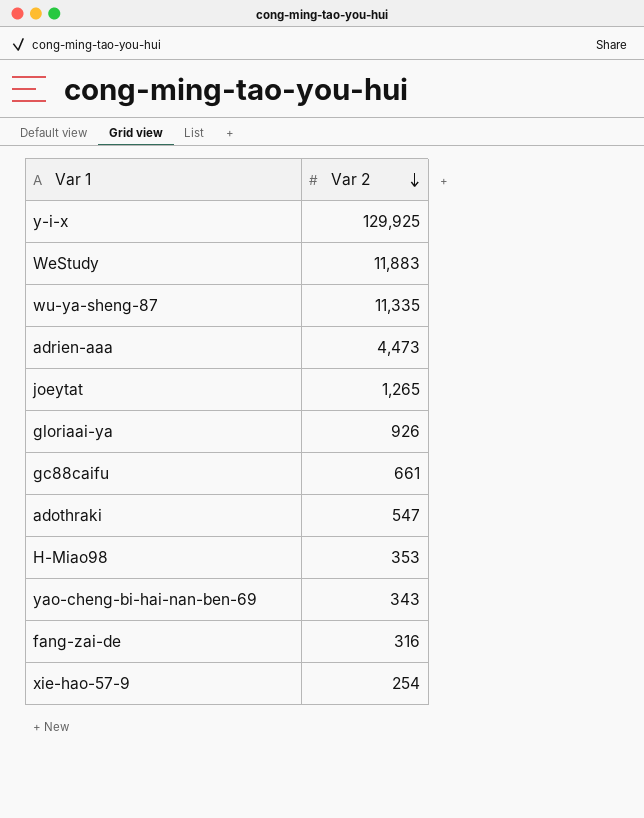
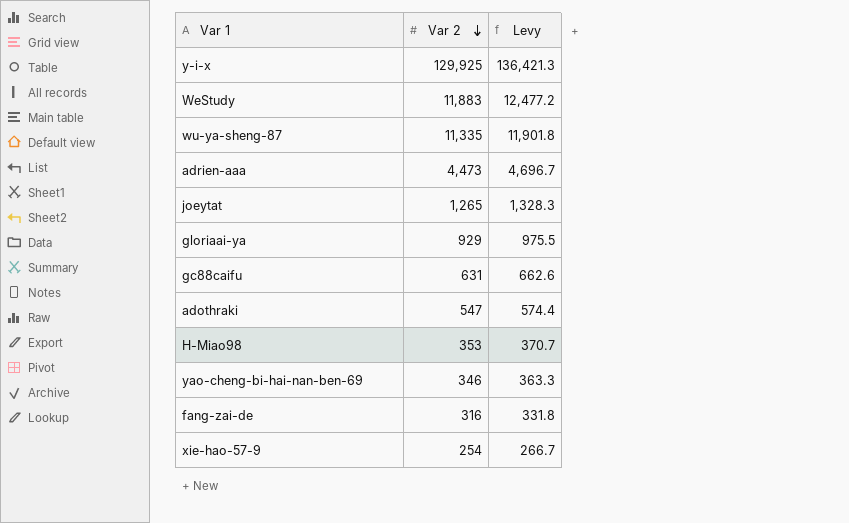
column Levy | formula: none -> [Var 2] * 1.05
gloriaai-ya | Var 2: 926 -> 929
gc88caifu | Var 2: 661 -> 631
yao-cheng-bi-hai-nan-ben-69 | Var 2: 343 -> 346

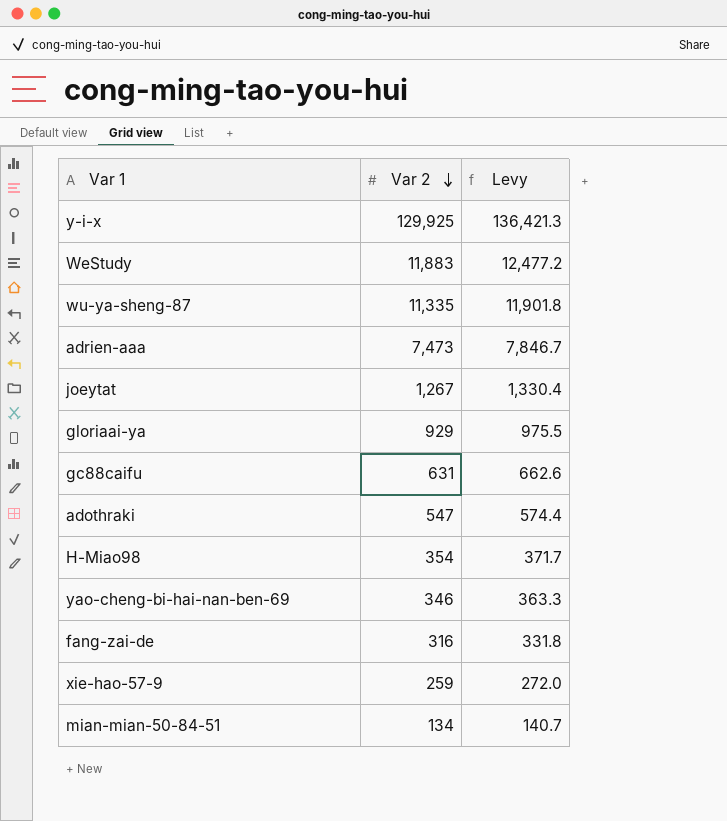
adrien-aaa | Var 2: 4,473 -> 7,473
adrien-aaa | Levy: 4,696.7 -> 7,846.7
joeytat | Var 2: 1,265 -> 1,267
joeytat | Levy: 1,328.3 -> 1,330.4
H-Miao98 | Var 2: 353 -> 354
H-Miao98 | Levy: 370.7 -> 371.7
xie-hao-57-9 | Var 2: 254 -> 259
xie-hao-57-9 | Levy: 266.7 -> 272.0
row mian-mian-50-84-51: none -> 134 | 140.7

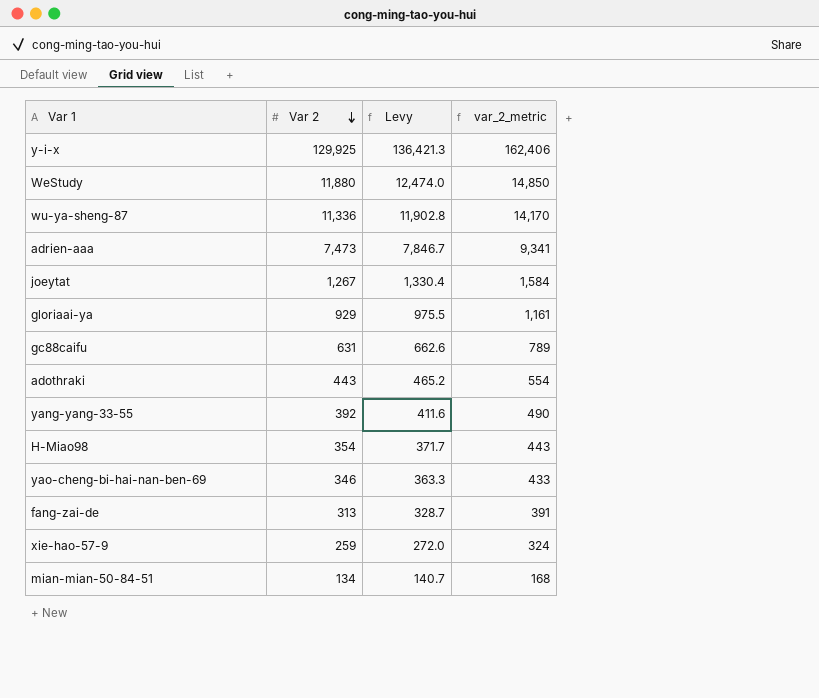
column var_2_metric | formula: none -> [Var 2] * 1.25
WeStudy | Var 2: 11,883 -> 11,880
WeStudy | Levy: 12,477.2 -> 12,474.0
wu-ya-sheng-87 | Var 2: 11,335 -> 11,336
wu-ya-sheng-87 | Levy: 11,901.8 -> 11,902.8
adothraki | Var 2: 547 -> 443
adothraki | Levy: 574.4 -> 465.2
row yang-yang-33-55: none -> 392 | 411.6 | 490
fang-zai-de | Var 2: 316 -> 313
fang-zai-de | Levy: 331.8 -> 328.7

